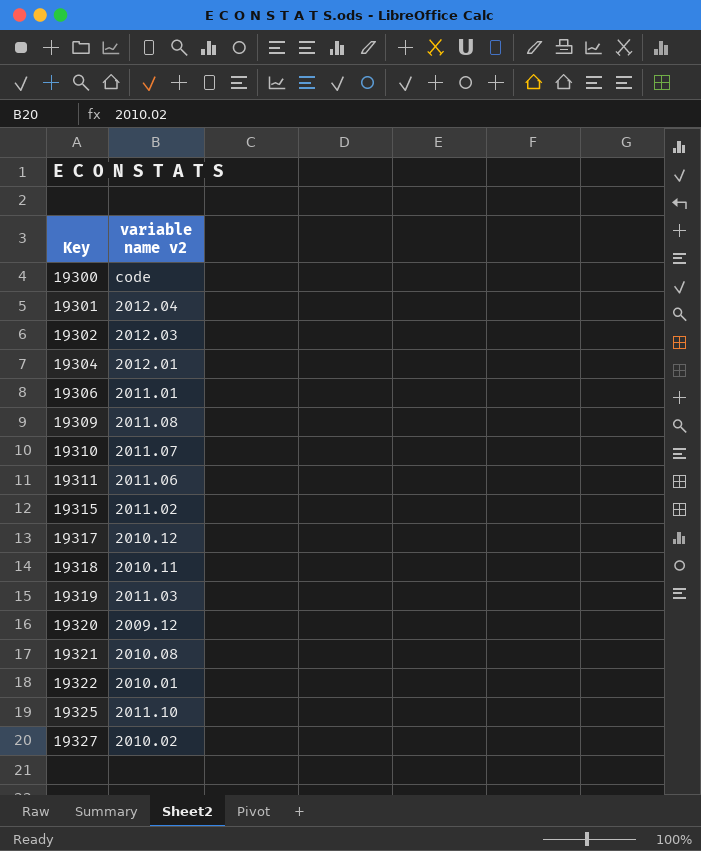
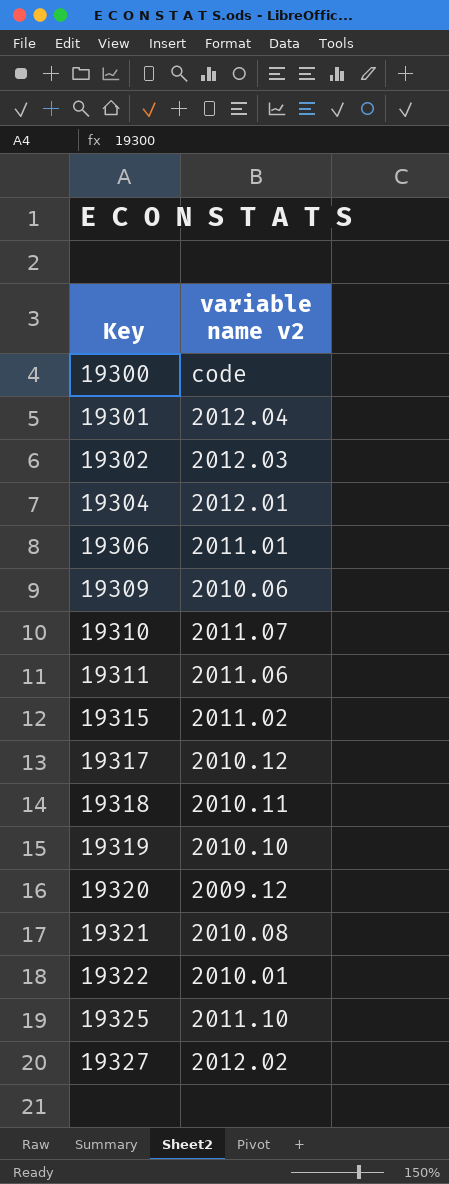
19309 | variable name v2: 2011.08 -> 2010.06
19319 | variable name v2: 2011.03 -> 2010.10
19327 | variable name v2: 2010.02 -> 2012.02

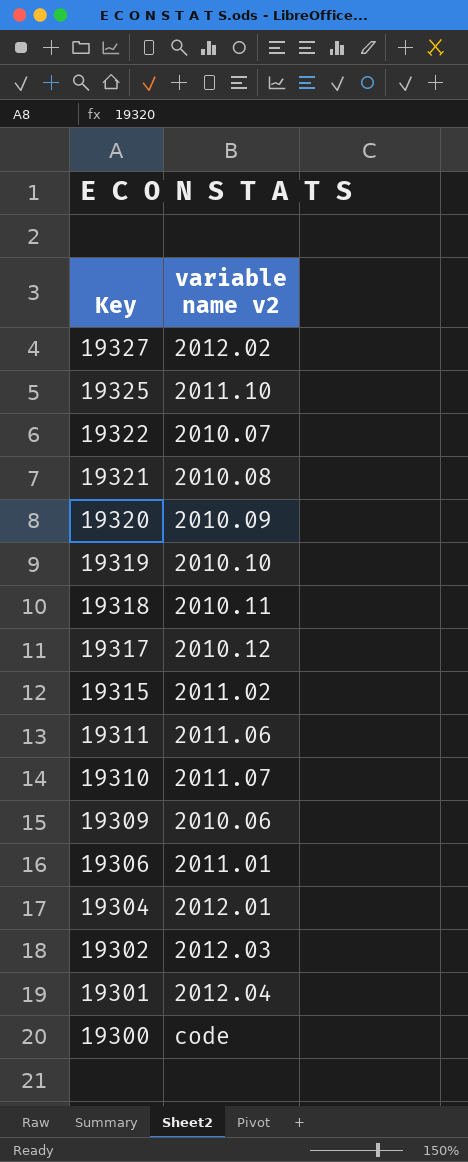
row order: Key ascending -> Key descending
19322 | variable name v2: 2010.01 -> 2010.07
19320 | variable name v2: 2009.12 -> 2010.09

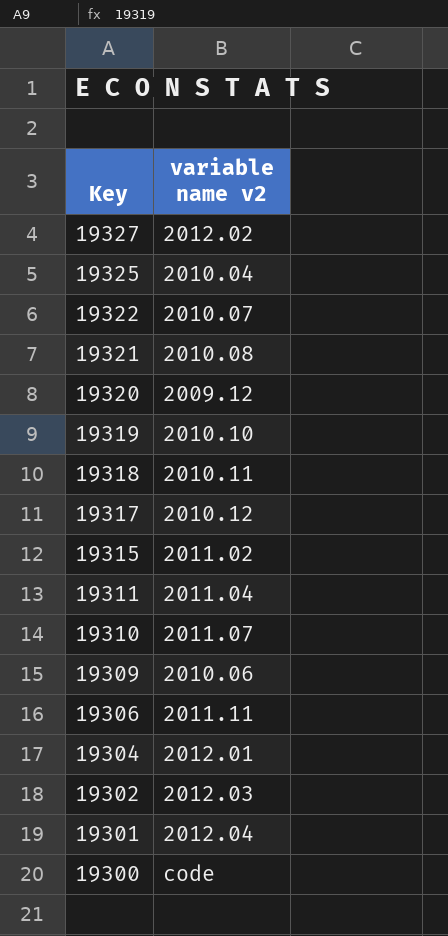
19325 | variable name v2: 2011.10 -> 2010.04
19320 | variable name v2: 2010.09 -> 2009.12
19311 | variable name v2: 2011.06 -> 2011.04
19306 | variable name v2: 2011.01 -> 2011.11

